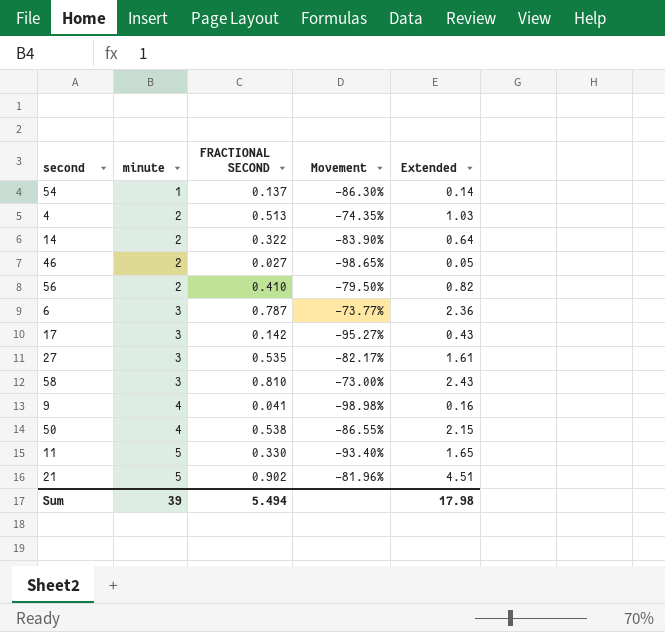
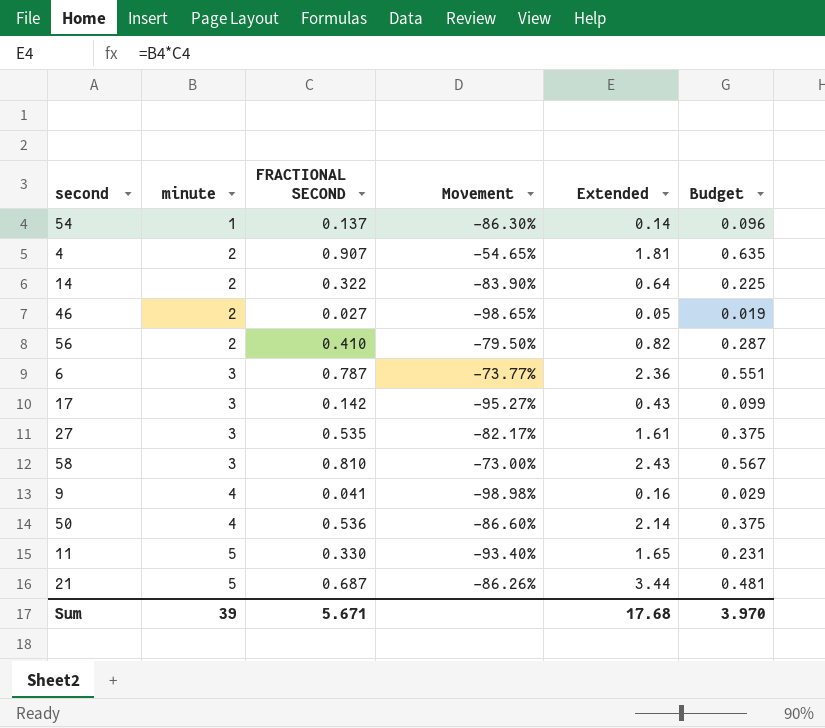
column Budget | formula: none -> [FRACTIONAL SECOND] * 0.7
4 | FRACTIONAL SECOND: 0.513 -> 0.907
4 | Movement: -74.35% -> -54.65%
4 | Extended: 1.03 -> 1.81
50 | FRACTIONAL SECOND: 0.538 -> 0.536
50 | Movement: -86.55% -> -86.60%
50 | Extended: 2.15 -> 2.14
21 | FRACTIONAL SECOND: 0.902 -> 0.687
21 | Movement: -81.96% -> -86.26%
21 | Extended: 4.51 -> 3.44
Sum | FRACTIONAL SECOND: 5.494 -> 5.671
Sum | Extended: 17.98 -> 17.68

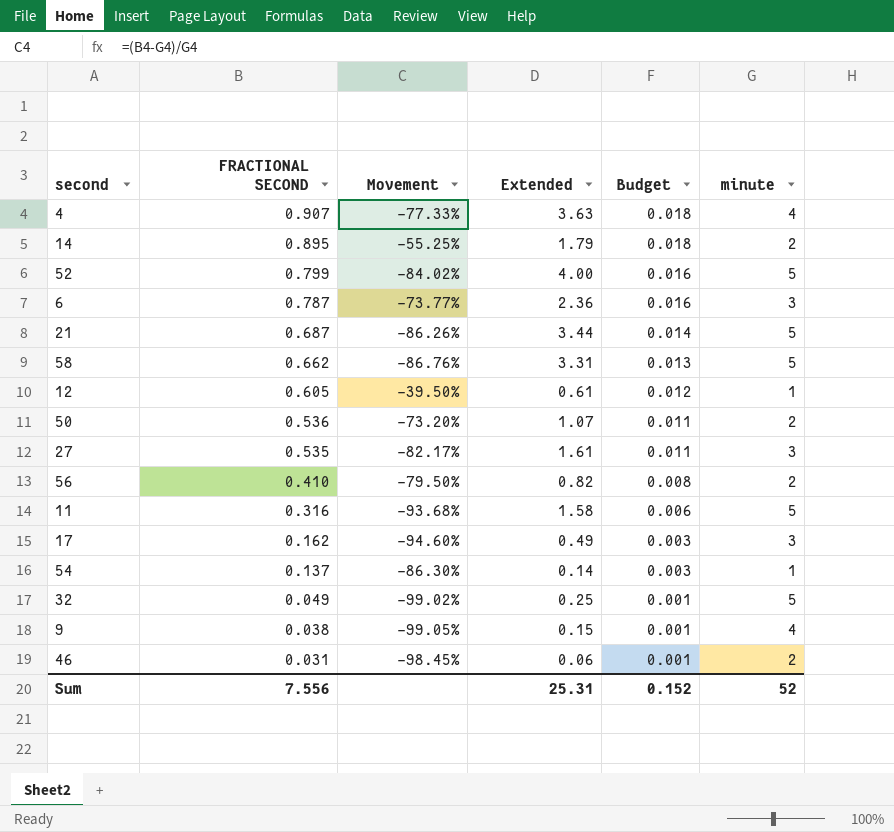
row order: minute ascending -> FRACTIONAL SECOND descending
column Budget | formula: [FRACTIONAL SECOND] * 0.7 -> [FRACTIONAL SECOND] * 0.02
column minute | position: 2 -> 6
4 | Movement: -54.65% -> -77.33%
4 | Extended: 1.81 -> 3.63
4 | minute: 2 -> 4
14 | FRACTIONAL SECOND: 0.322 -> 0.895
14 | Movement: -83.90% -> -55.25%
14 | Extended: 0.64 -> 1.79
row 52: none -> 0.799 | -84.02% | 4.00 | 0.016 | 5
58 | FRACTIONAL SECOND: 0.810 -> 0.662
58 | Movement: -73.00% -> -86.76%
58 | Extended: 2.43 -> 3.31
58 | minute: 3 -> 5
row 12: none -> 0.605 | -39.50% | 0.61 | 0.012 | 1
50 | Movement: -86.60% -> -73.20%
50 | Extended: 2.14 -> 1.07
50 | minute: 4 -> 2
11 | FRACTIONAL SECOND: 0.330 -> 0.316
11 | Movement: -93.40% -> -93.68%
11 | Extended: 1.65 -> 1.58
17 | FRACTIONAL SECOND: 0.142 -> 0.162
17 | Movement: -95.27% -> -94.60%
17 | Extended: 0.43 -> 0.49
row 32: none -> 0.049 | -99.02% | 0.25 | 0.001 | 5
9 | FRACTIONAL SECOND: 0.041 -> 0.038
9 | Movement: -98.98% -> -99.05%
9 | Extended: 0.16 -> 0.15
46 | FRACTIONAL SECOND: 0.027 -> 0.031
46 | Movement: -98.65% -> -98.45%
46 | Extended: 0.05 -> 0.06
Sum | FRACTIONAL SECOND: 5.671 -> 7.556
Sum | Extended: 17.68 -> 25.31
Sum | Budget: 3.970 -> 0.152
Sum | minute: 39 -> 52

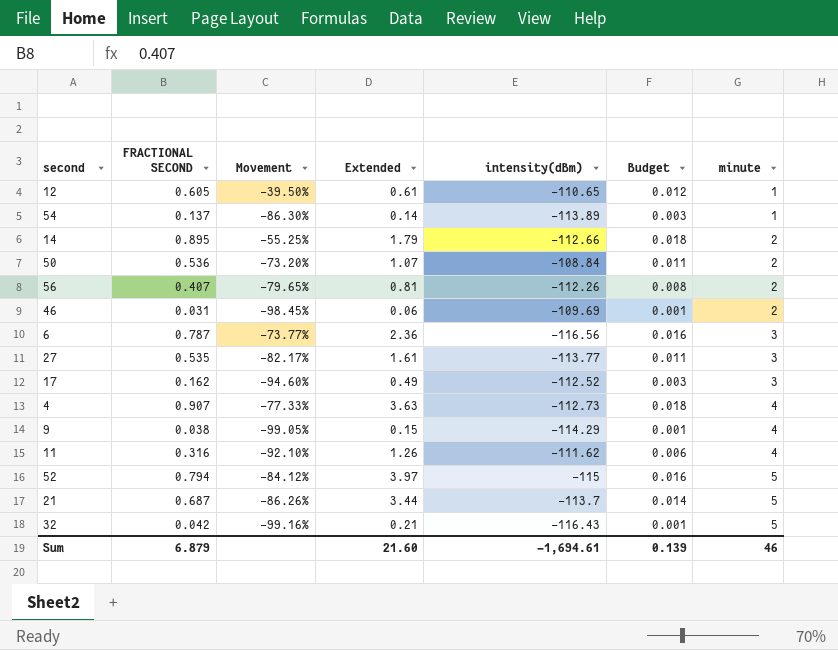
row order: FRACTIONAL SECOND descending -> minute ascending
column intensity(dBm) | position: none -> 5
row 58: 0.662 | -86.76% | 3.31 | 0.013 | 5 -> none
56 | FRACTIONAL SECOND: 0.410 -> 0.407
56 | Movement: -79.50% -> -79.65%
56 | Extended: 0.82 -> 0.81
11 | Movement: -93.68% -> -92.10%
11 | Extended: 1.58 -> 1.26
11 | minute: 5 -> 4
52 | FRACTIONAL SECOND: 0.799 -> 0.794
52 | Movement: -84.02% -> -84.12%
52 | Extended: 4.00 -> 3.97
32 | FRACTIONAL SECOND: 0.049 -> 0.042
32 | Movement: -99.02% -> -99.16%
32 | Extended: 0.25 -> 0.21
Sum | FRACTIONAL SECOND: 7.556 -> 6.879
Sum | Extended: 25.31 -> 21.60
Sum | Budget: 0.152 -> 0.139
Sum | minute: 52 -> 46

